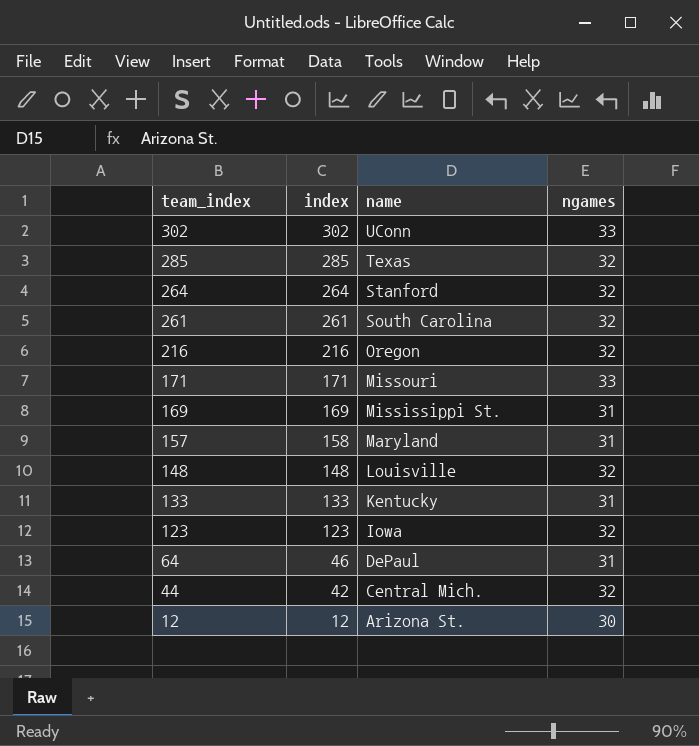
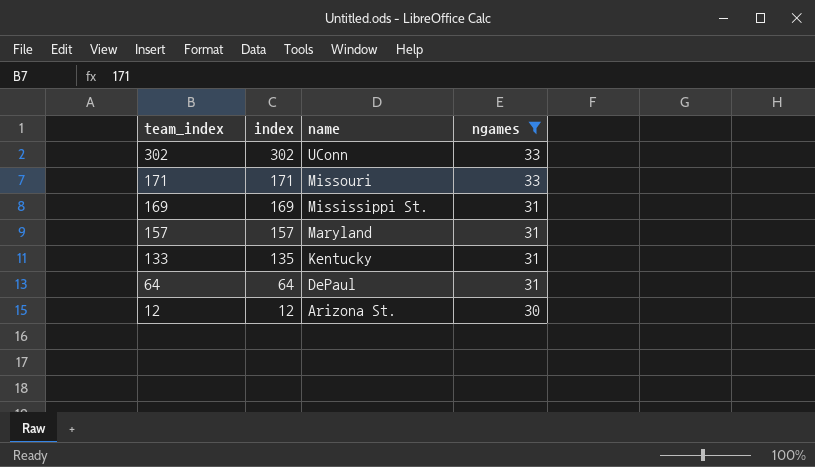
filter: none -> ngames != 32
157 | index: 158 -> 157
133 | index: 133 -> 135
64 | index: 46 -> 64

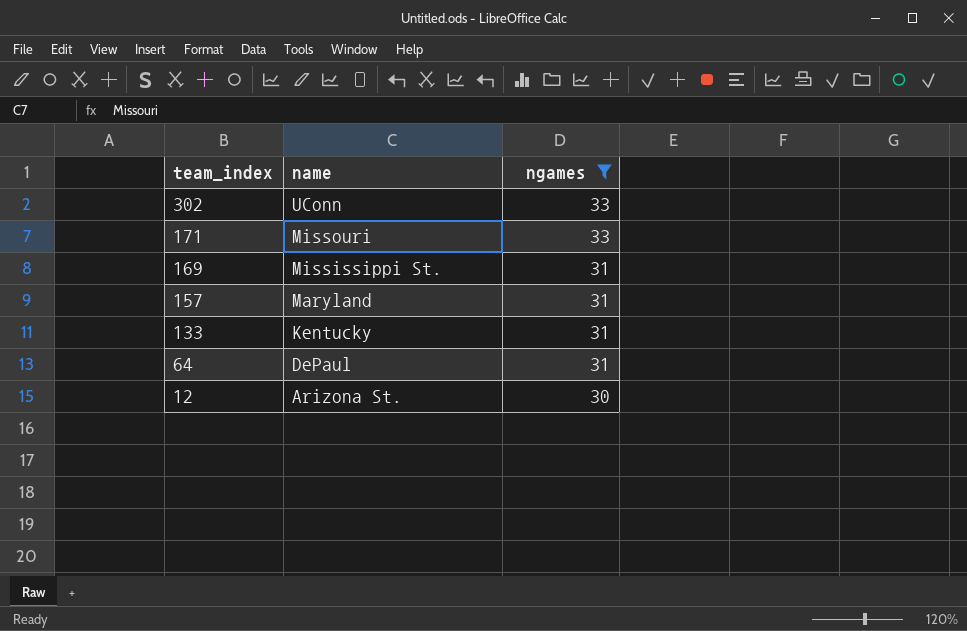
column index | position: 2 -> none

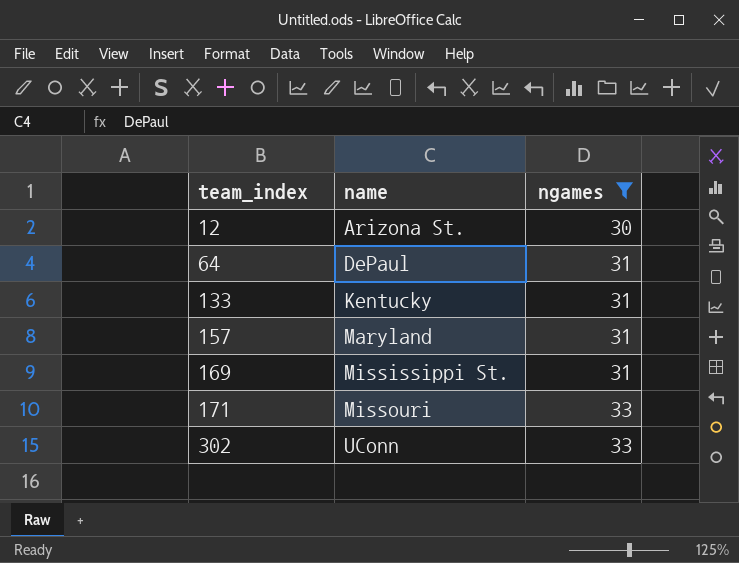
row order: team_index descending -> team_index ascending

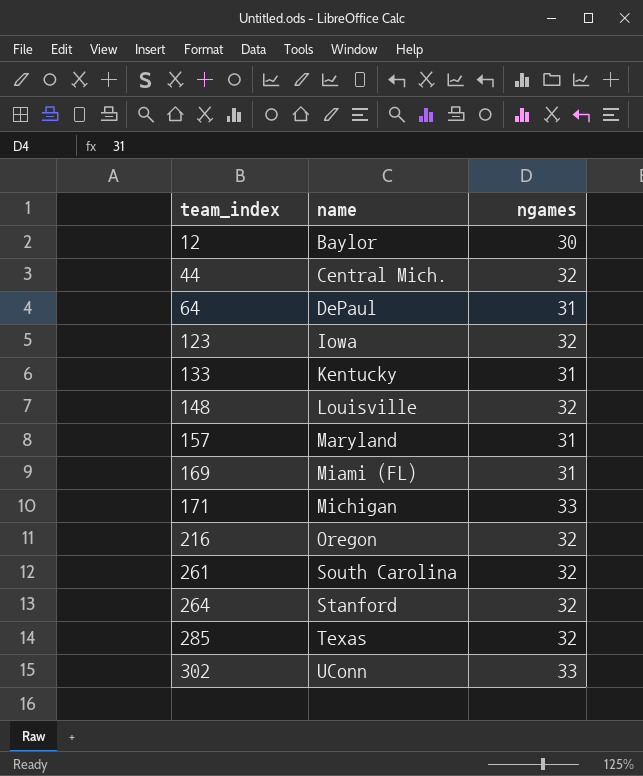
filter: ngames != 32 -> none
12 | name: Arizona St. -> Baylor
169 | name: Mississippi St. -> Miami (FL)
171 | name: Missouri -> Michigan

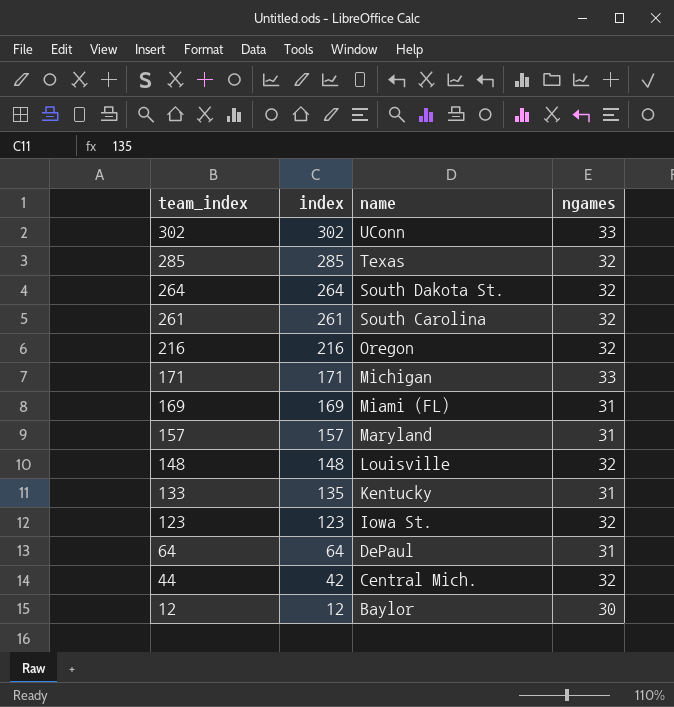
row order: team_index ascending -> team_index descending
column index | position: none -> 2
264 | name: Stanford -> South Dakota St.
123 | name: Iowa -> Iowa St.

